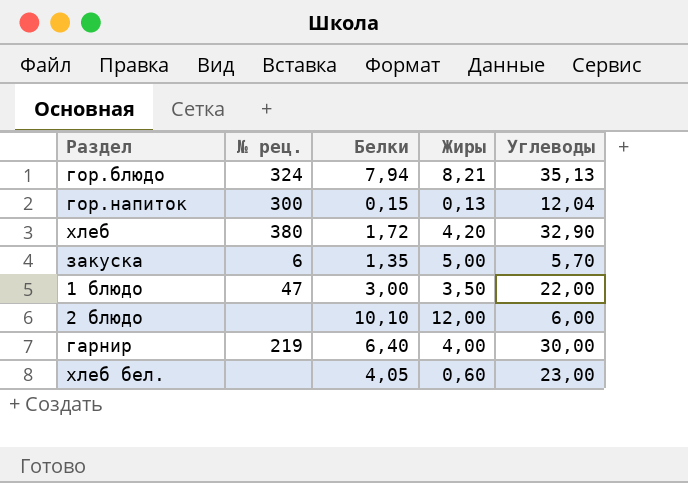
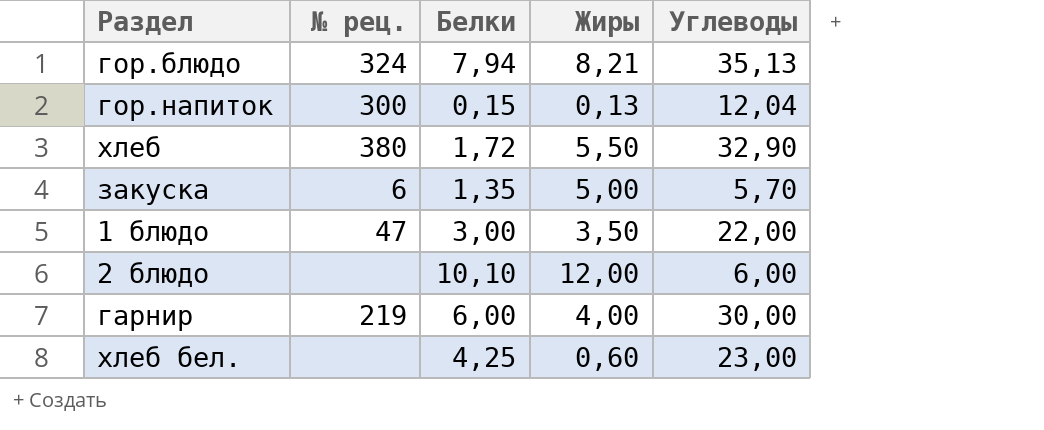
хлеб | Жиры: 4,20 -> 5,50
гарнир | Белки: 6,40 -> 6,00
хлеб бел. | Белки: 4,05 -> 4,25

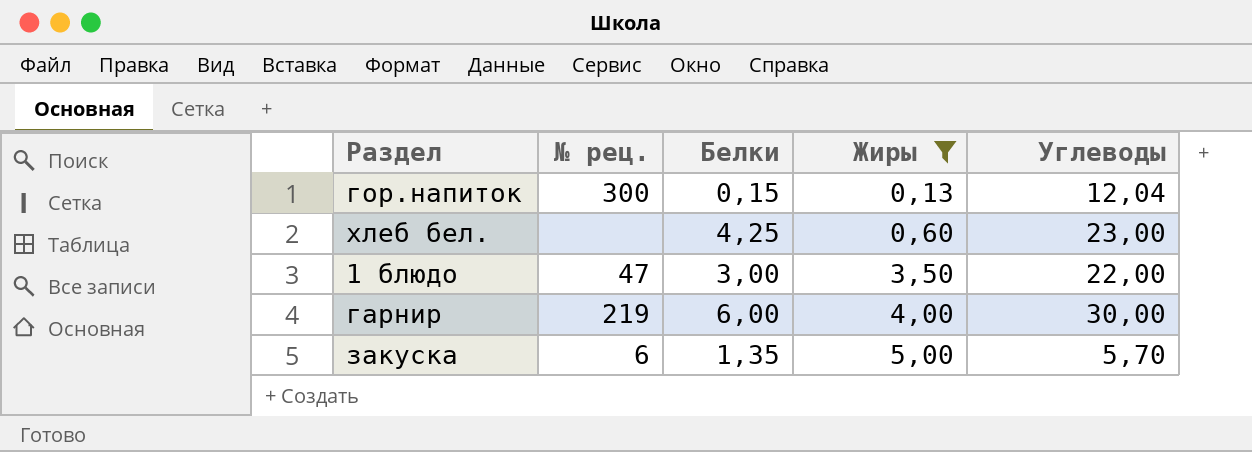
filter: none -> Жиры <= 5,00
row order: none -> Жиры ascending

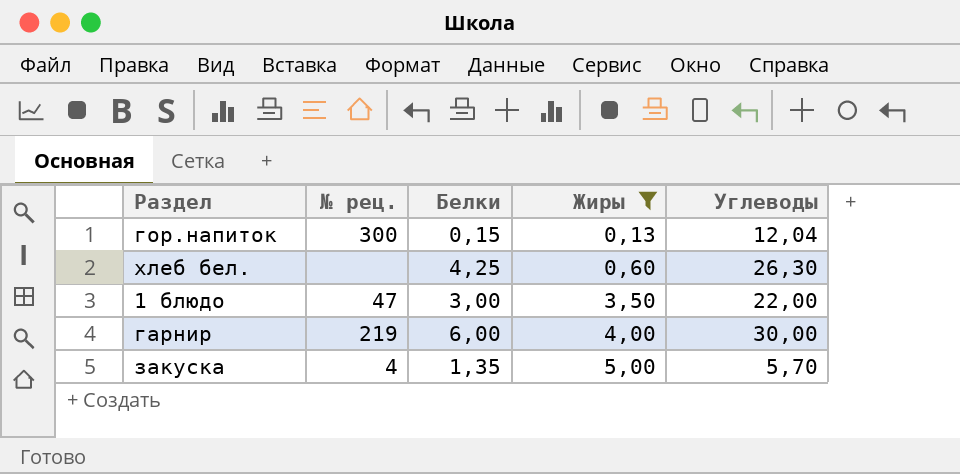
хлеб бел. | Углеводы: 23,00 -> 26,30
закуска | № рец.: 6 -> 4

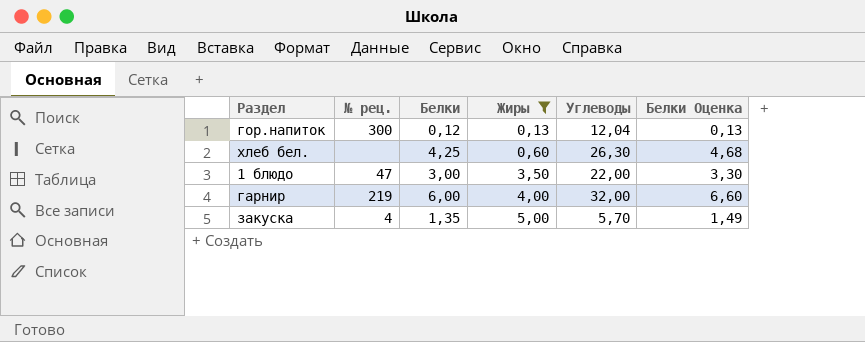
column Белки Оценка | formula: none -> [Белки] * 1,1
гор.напиток | Белки: 0,15 -> 0,12
гарнир | Углеводы: 30,00 -> 32,00

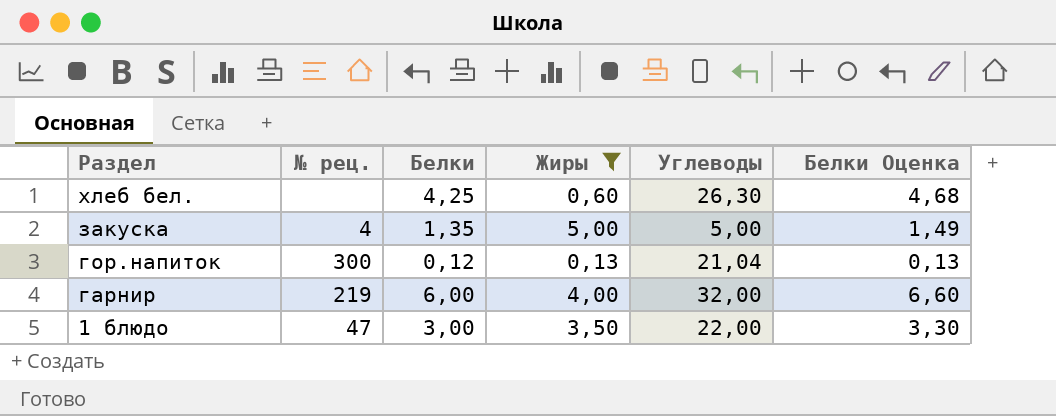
row order: Жиры ascending -> Раздел descending
закуска | Углеводы: 5,70 -> 5,00
гор.напиток | Углеводы: 12,04 -> 21,04

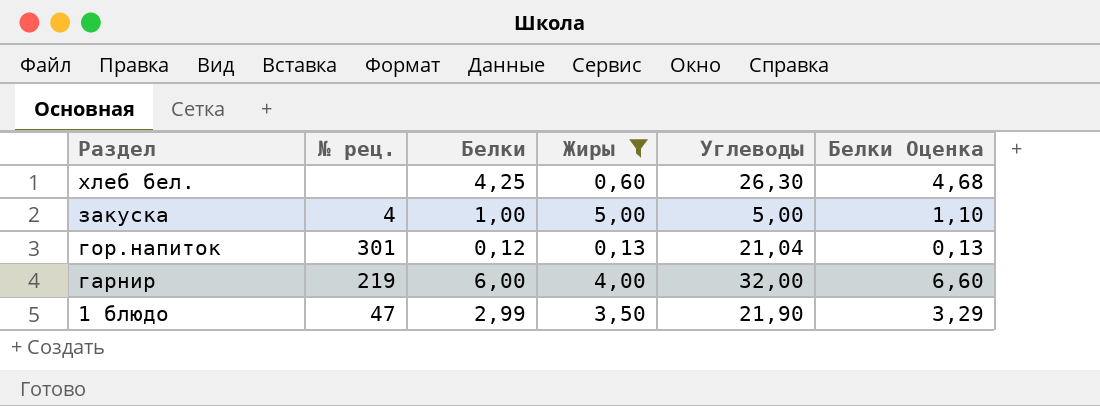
закуска | Белки: 1,35 -> 1,00
закуска | Белки Оценка: 1,49 -> 1,10
гор.напиток | № рец.: 300 -> 301
1 блюдо | Белки: 3,00 -> 2,99
1 блюдо | Углеводы: 22,00 -> 21,90
1 блюдо | Белки Оценка: 3,30 -> 3,29

